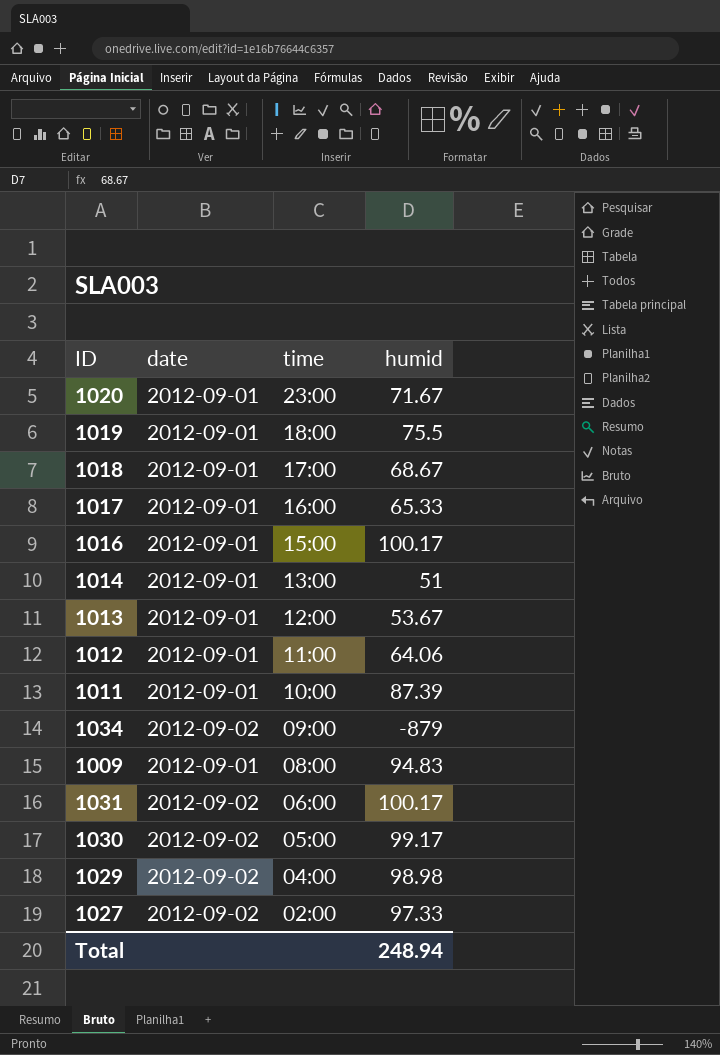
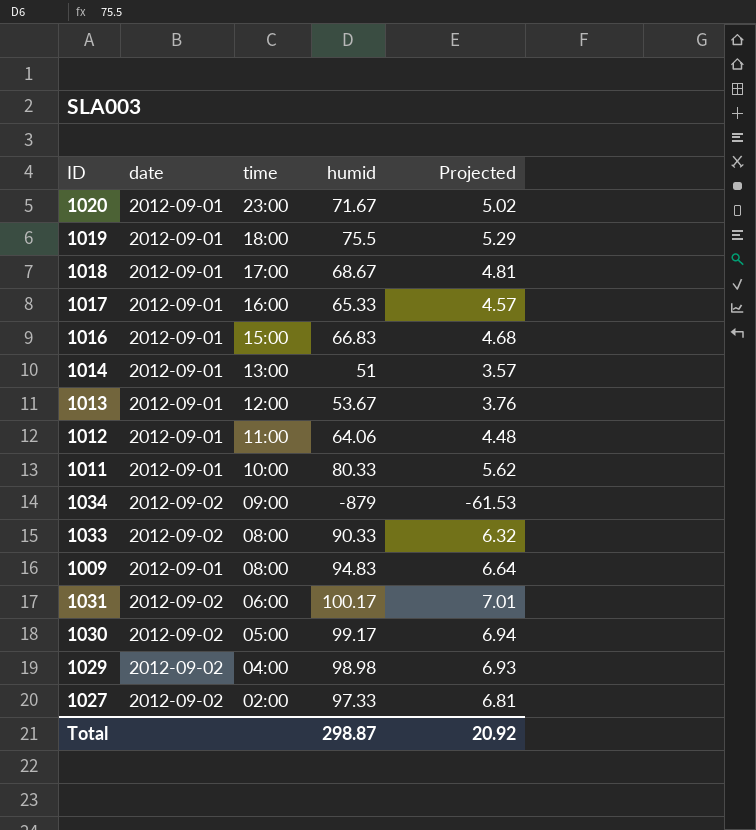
column Projected | formula: none -> [humid] * 0.07
1016 | humid: 100.17 -> 66.83
1011 | humid: 87.39 -> 80.33
row 1033: none -> 2012-09-02 | 08:00 | 90.33 | 6.32
Total | humid: 248.94 -> 298.87

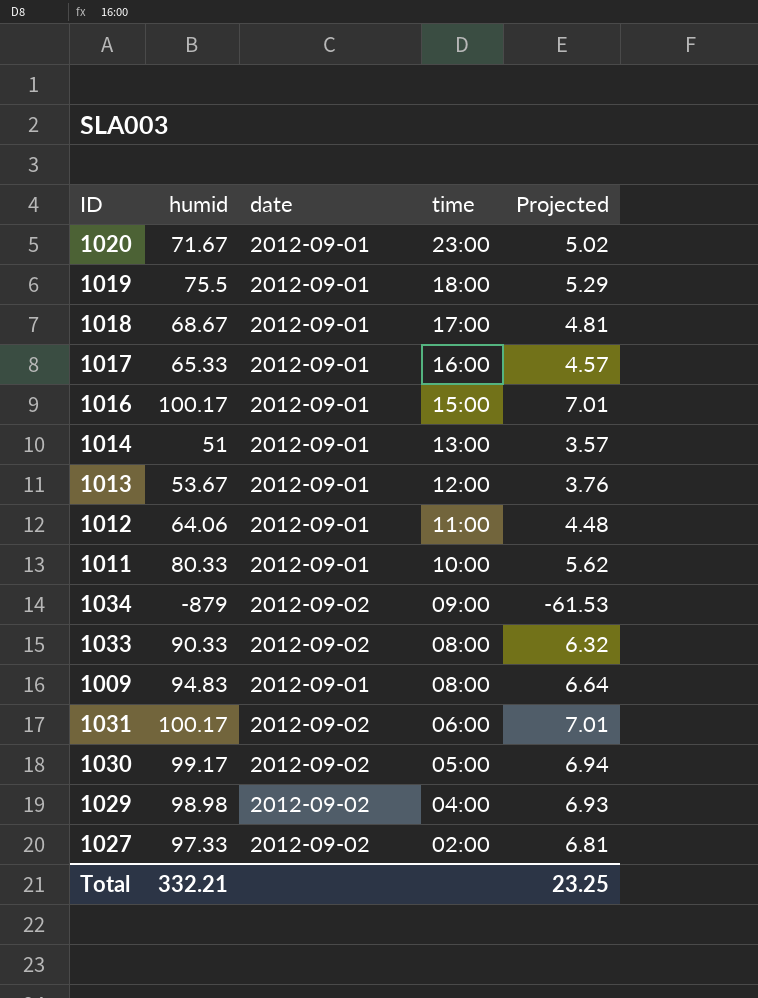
column humid | position: 4 -> 2
1016 | humid: 66.83 -> 100.17
1016 | Projected: 4.68 -> 7.01
Total | humid: 298.87 -> 332.21
Total | Projected: 20.92 -> 23.25

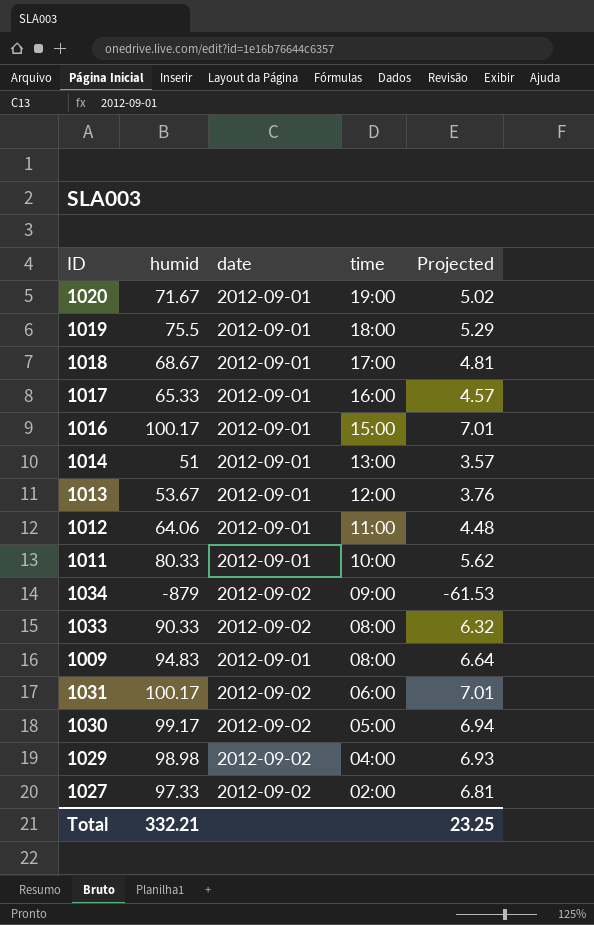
1020 | time: 23:00 -> 19:00

